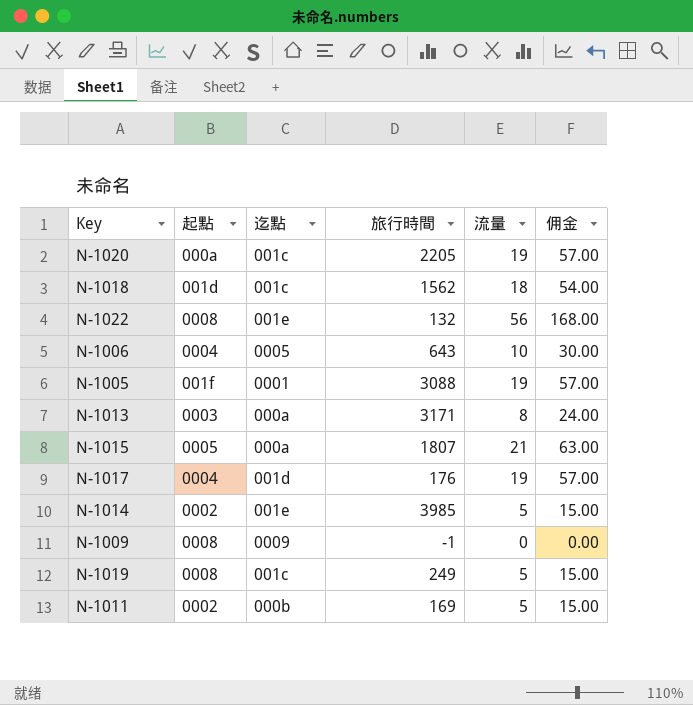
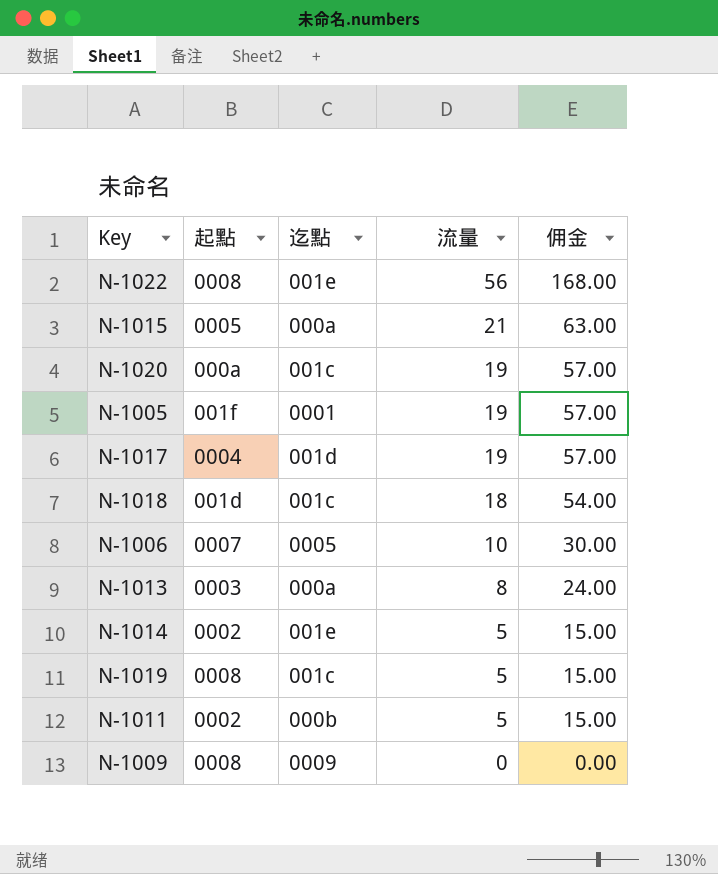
row order: none -> 流量 descending
column 旅行時間 | position: 4 -> none
N-1006 | 起點: 0004 -> 0007

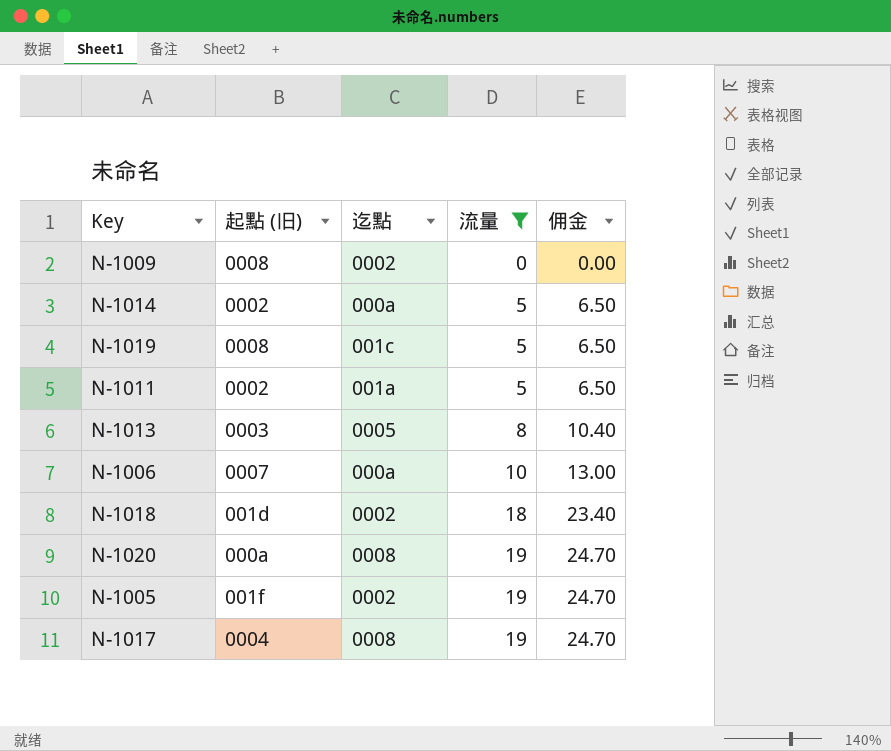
filter: none -> 流量 <= 19
row order: 流量 descending -> 流量 ascending
column name: 起點 -> 起點 (旧)
column 佣金 | formula: [流量] * 3 -> [流量] * 1.3
N-1009 | 迄點: 0009 -> 0002
N-1014 | 迄點: 001e -> 000a
N-1011 | 迄點: 000b -> 001a
N-1013 | 迄點: 000a -> 0005
N-1006 | 迄點: 0005 -> 000a
N-1018 | 迄點: 001c -> 0002
N-1020 | 迄點: 001c -> 0008
N-1005 | 迄點: 0001 -> 0002
N-1017 | 迄點: 001d -> 0008

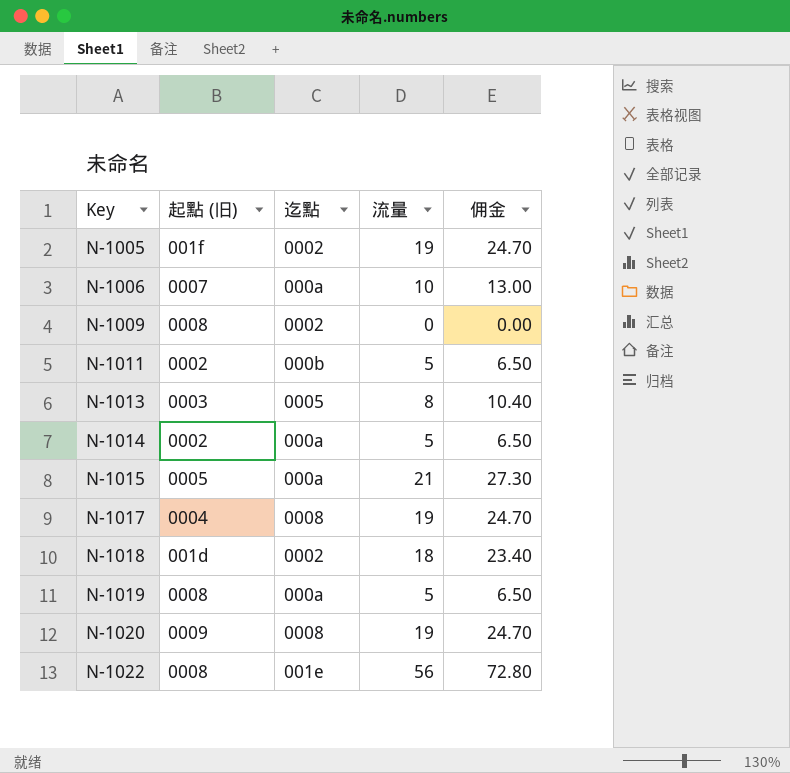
filter: 流量 <= 19 -> none
row order: 流量 ascending -> Key ascending
N-1011 | 迄點: 001a -> 000b
N-1019 | 迄點: 001c -> 000a
N-1020 | 起點 (旧): 000a -> 0009

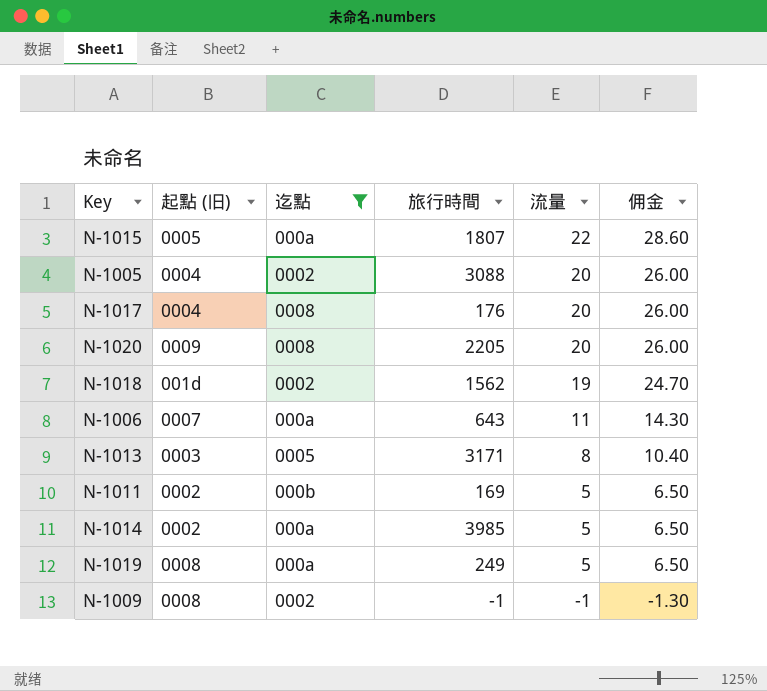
filter: none -> 迄點 != 001e
row order: Key ascending -> 流量 descending
column 旅行時間 | position: none -> 4
N-1015 | 流量: 21 -> 22
N-1015 | 佣金: 27.30 -> 28.60
N-1005 | 起點 (旧): 001f -> 0004
N-1005 | 流量: 19 -> 20
N-1005 | 佣金: 24.70 -> 26.00
N-1017 | 流量: 19 -> 20
N-1017 | 佣金: 24.70 -> 26.00
N-1020 | 流量: 19 -> 20
N-1020 | 佣金: 24.70 -> 26.00
N-1018 | 流量: 18 -> 19
N-1018 | 佣金: 23.40 -> 24.70
N-1006 | 流量: 10 -> 11
N-1006 | 佣金: 13.00 -> 14.30
N-1009 | 流量: 0 -> -1
N-1009 | 佣金: 0.00 -> -1.30

